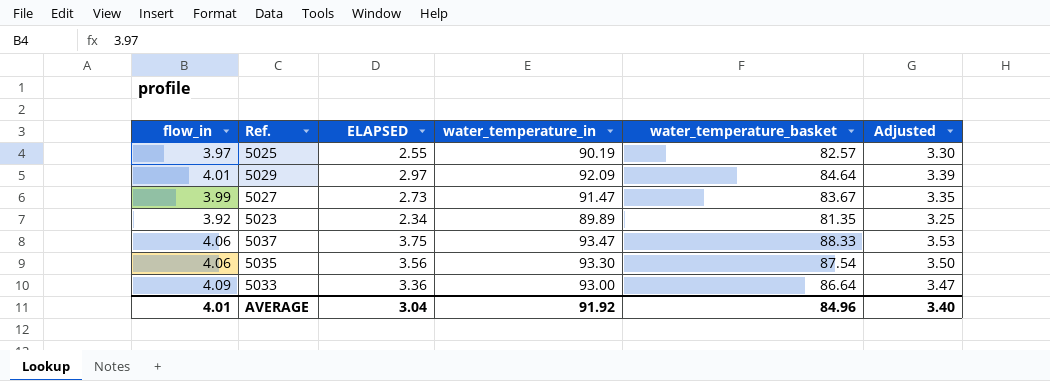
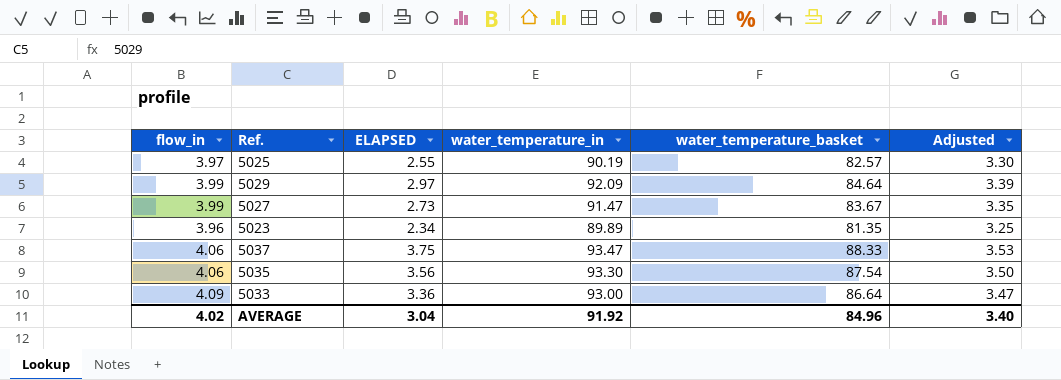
5029 | flow_in: 4.01 -> 3.99
5023 | flow_in: 3.92 -> 3.96
AVERAGE | flow_in: 4.01 -> 4.02

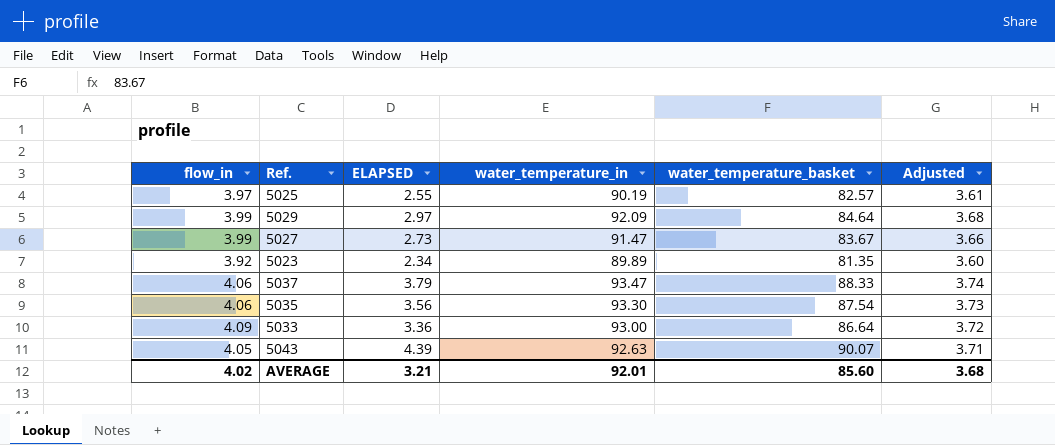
column Adjusted | formula: [water_temperature_basket] * 0.04 -> [water_temperature_in] * 0.04
5023 | flow_in: 3.96 -> 3.92
5037 | ELAPSED: 3.75 -> 3.79
row 5043: none -> 4.05 | 4.39 | 92.63 | 90.07 | 3.71
AVERAGE | ELAPSED: 3.04 -> 3.21
AVERAGE | water_temperature_in: 91.92 -> 92.01
AVERAGE | water_temperature_basket: 84.96 -> 85.60
AVERAGE | Adjusted: 3.40 -> 3.68

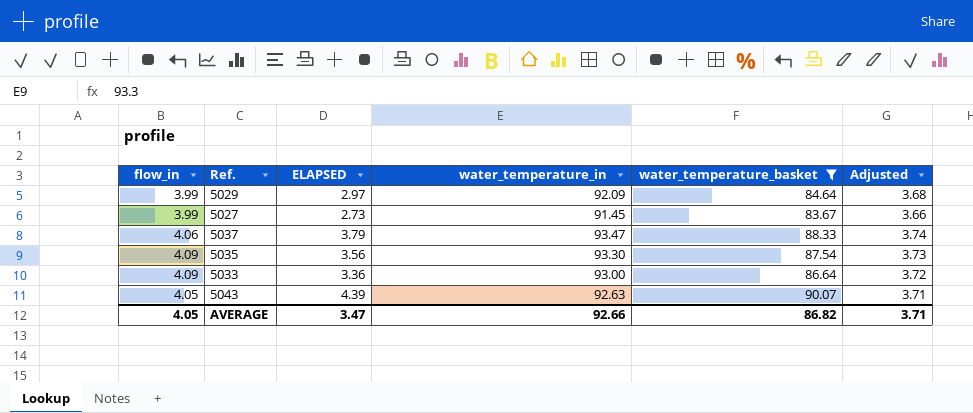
filter: none -> water_temperature_basket >= 83.67
5027 | water_temperature_in: 91.47 -> 91.45
5035 | flow_in: 4.06 -> 4.09
AVERAGE | flow_in: 4.02 -> 4.05
AVERAGE | ELAPSED: 3.21 -> 3.47
AVERAGE | water_temperature_in: 92.01 -> 92.66
AVERAGE | water_temperature_basket: 85.60 -> 86.82
AVERAGE | Adjusted: 3.68 -> 3.71

